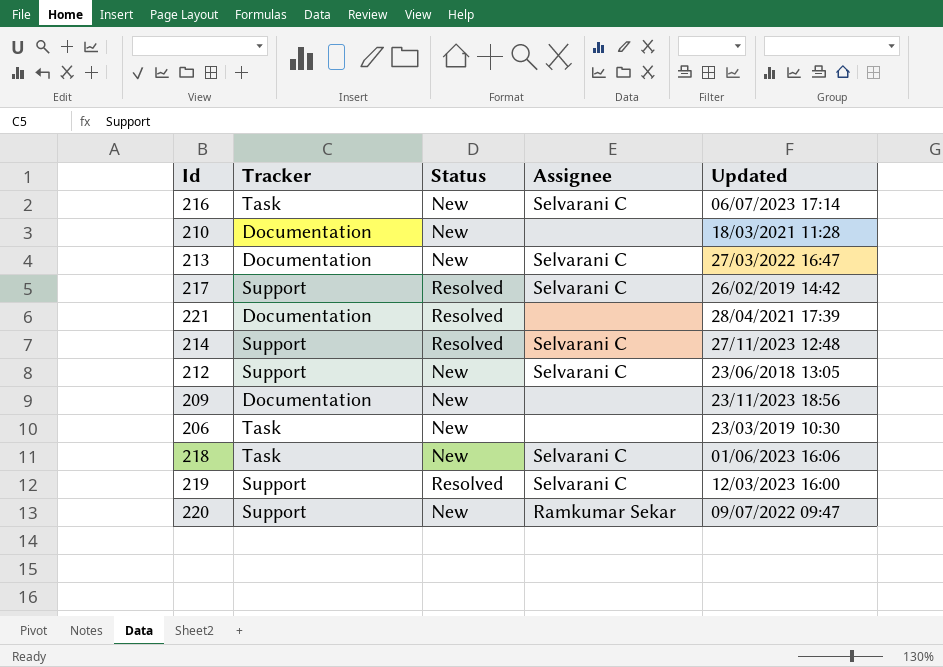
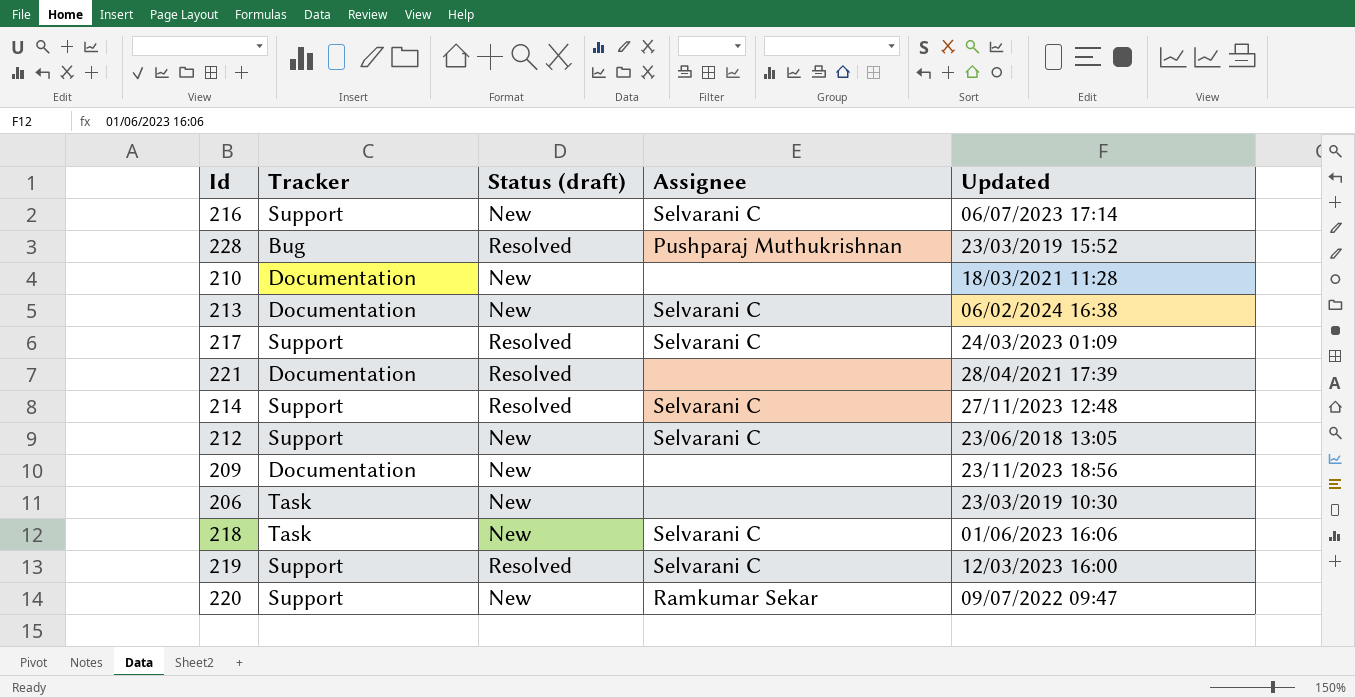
column name: Status -> Status (draft)
216 | Tracker: Task -> Support
row 228: none -> Bug | Resolved | Pushparaj Muthukrishnan | 23/03/2019 15:52
213 | Updated: 27/03/2022 16:47 -> 06/02/2024 16:38
217 | Updated: 26/02/2019 14:42 -> 24/03/2023 01:09

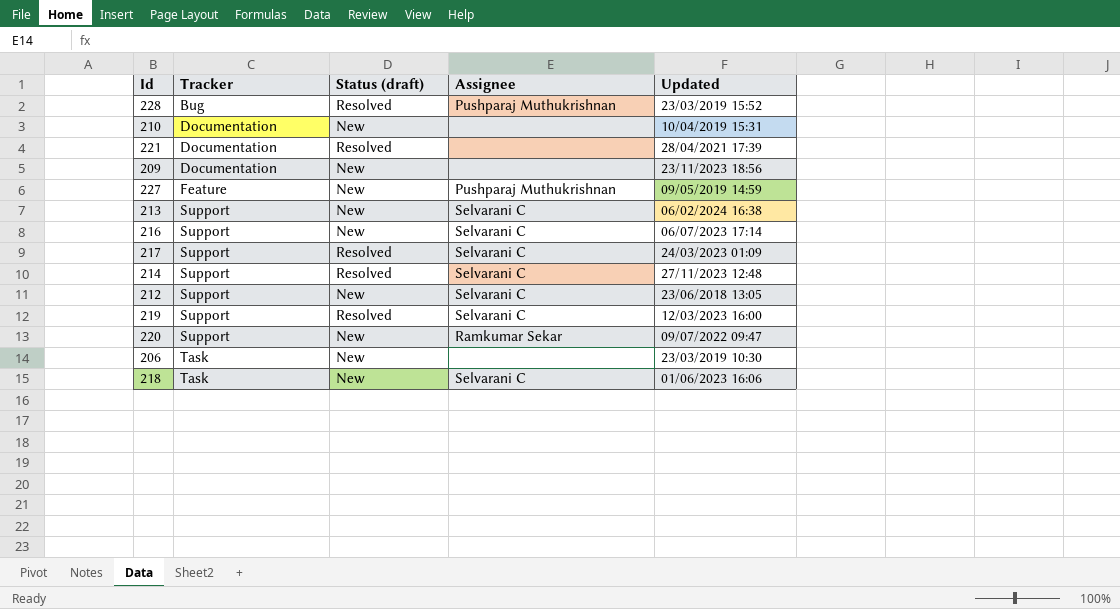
row order: none -> Tracker ascending
210 | Updated: 18/03/2021 11:28 -> 10/04/2019 15:31
row 227: none -> Feature | New | Pushparaj Muthukrishnan | 09/05/2019 14:59
213 | Tracker: Documentation -> Support

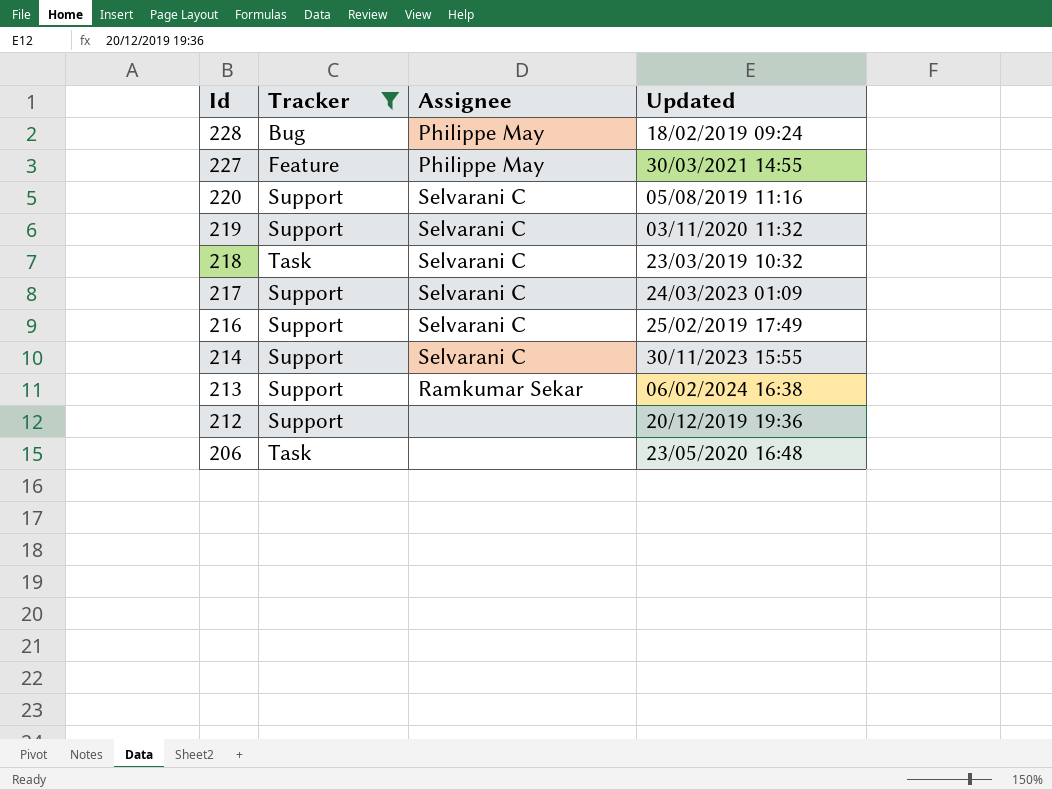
filter: none -> Tracker != Documentation
row order: Tracker ascending -> Id descending
column Status (draft) | position: 3 -> none
228 | Assignee: Pushparaj Muthukrishnan -> Philippe May
228 | Updated: 23/03/2019 15:52 -> 18/02/2019 09:24
227 | Assignee: Pushparaj Muthukrishnan -> Philippe May
227 | Updated: 09/05/2019 14:59 -> 30/03/2021 14:55
220 | Assignee: Ramkumar Sekar -> Selvarani C
220 | Updated: 09/07/2022 09:47 -> 05/08/2019 11:16
219 | Updated: 12/03/2023 16:00 -> 03/11/2020 11:32
218 | Updated: 01/06/2023 16:06 -> 23/03/2019 10:32
216 | Updated: 06/07/2023 17:14 -> 25/02/2019 17:49
214 | Updated: 27/11/2023 12:48 -> 30/11/2023 15:55
213 | Assignee: Selvarani C -> Ramkumar Sekar
212 | Assignee: Selvarani C -> none
212 | Updated: 23/06/2018 13:05 -> 20/12/2019 19:36
206 | Updated: 23/03/2019 10:30 -> 23/05/2020 16:48

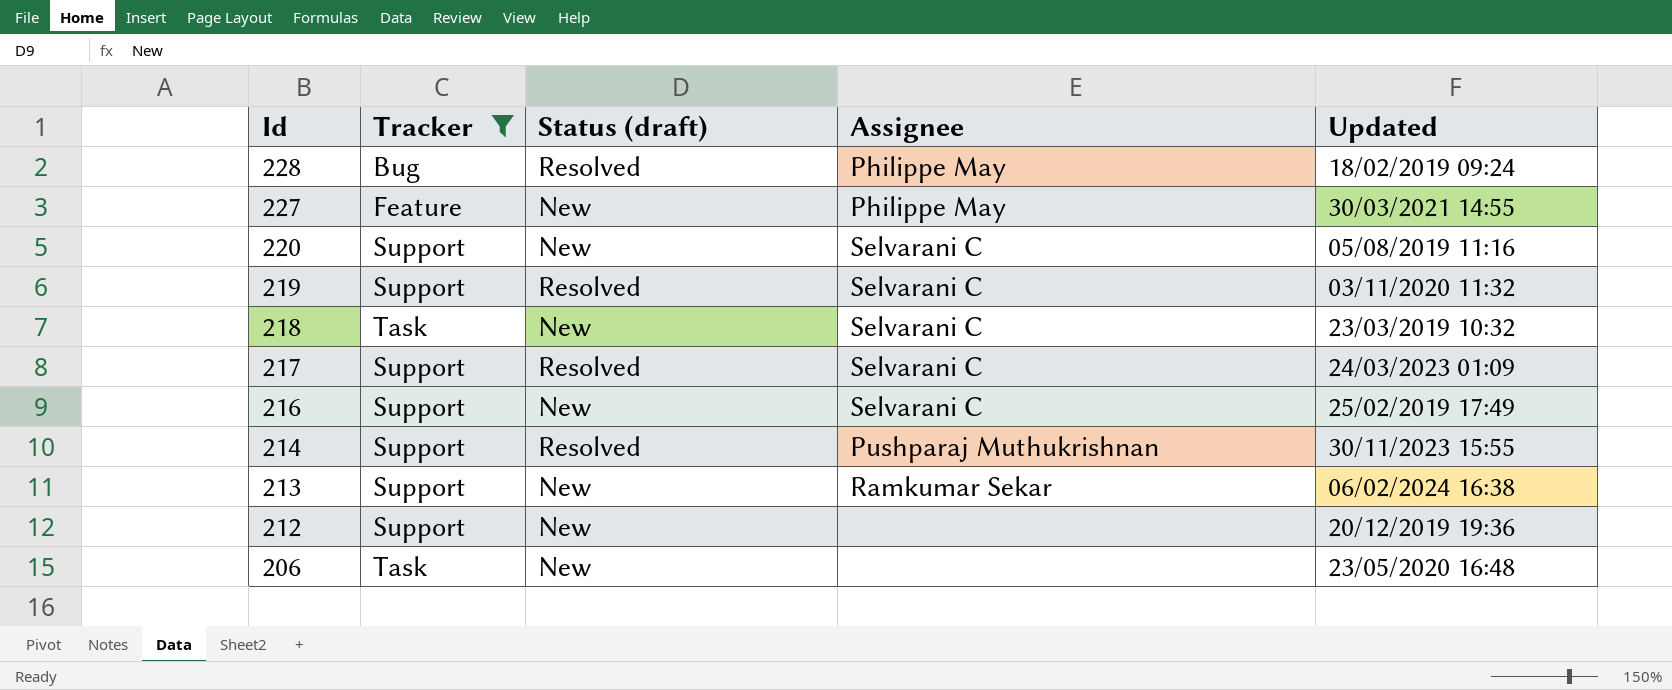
column Status (draft) | position: none -> 3
214 | Assignee: Selvarani C -> Pushparaj Muthukrishnan

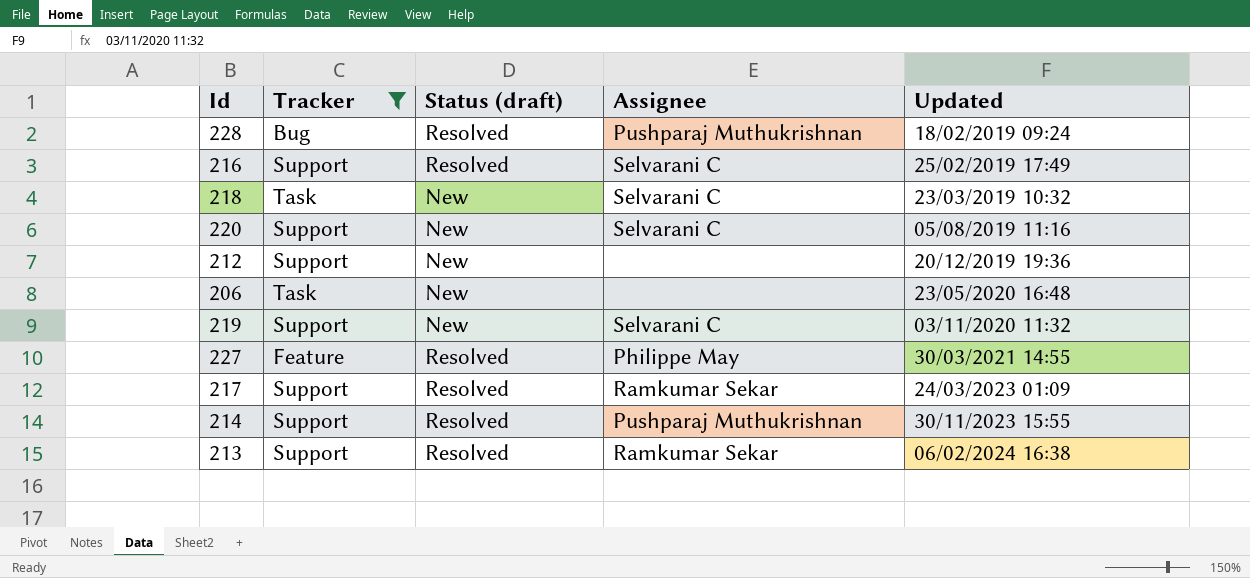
row order: Id descending -> Updated ascending
228 | Assignee: Philippe May -> Pushparaj Muthukrishnan
216 | Status (draft): New -> Resolved
219 | Status (draft): Resolved -> New
227 | Status (draft): New -> Resolved
217 | Assignee: Selvarani C -> Ramkumar Sekar
213 | Status (draft): New -> Resolved

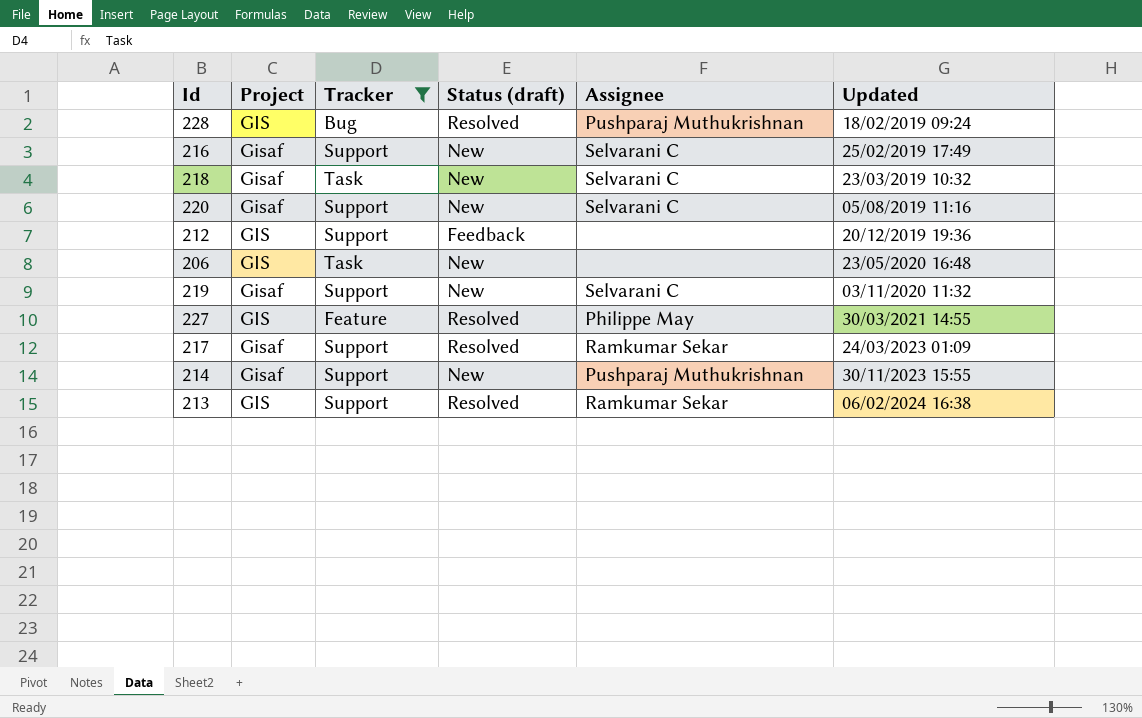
column Project | position: none -> 2
216 | Status (draft): Resolved -> New
212 | Status (draft): New -> Feedback
214 | Status (draft): Resolved -> New

